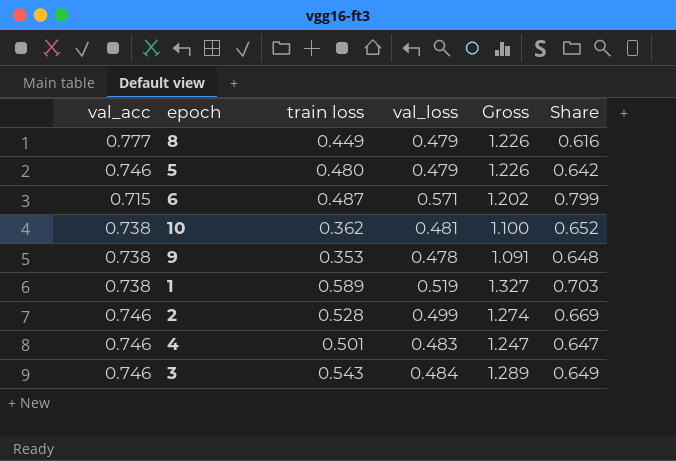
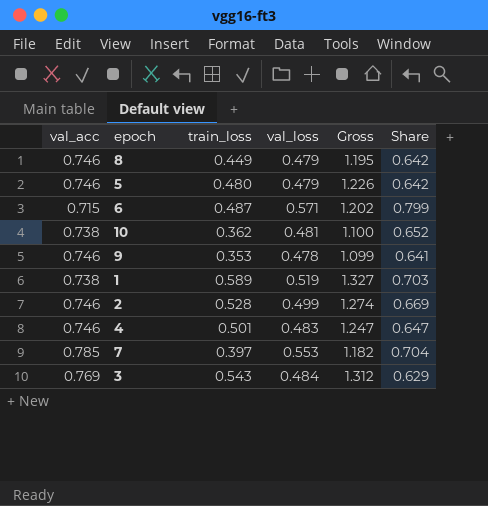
column name: train loss -> train_loss
8 | val_acc: 0.777 -> 0.746
8 | Gross: 1.226 -> 1.195
8 | Share: 0.616 -> 0.642
9 | val_acc: 0.738 -> 0.746
9 | Gross: 1.091 -> 1.099
9 | Share: 0.648 -> 0.641
row 7: none -> 0.785 | 0.397 | 0.553 | 1.182 | 0.704
3 | val_acc: 0.746 -> 0.769
3 | Gross: 1.289 -> 1.312
3 | Share: 0.649 -> 0.629

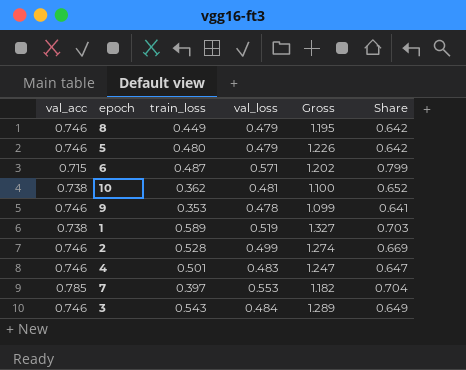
3 | val_acc: 0.769 -> 0.746
3 | Gross: 1.312 -> 1.289
3 | Share: 0.629 -> 0.649

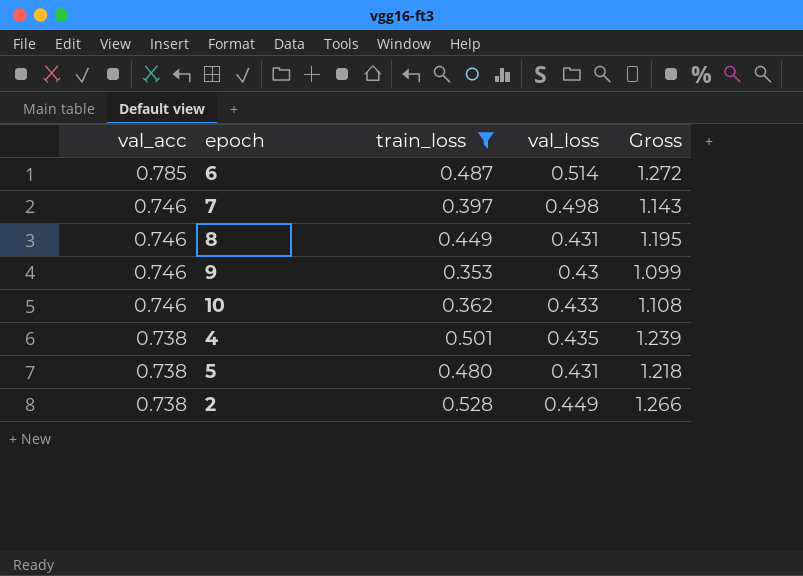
filter: none -> train_loss <= 0.528
row order: none -> val_acc descending
column Share | formula: [val_loss] / [val_acc] -> none
6 | val_acc: 0.715 -> 0.785
6 | val_loss: 0.571 -> 0.514
6 | Gross: 1.202 -> 1.272
7 | val_acc: 0.785 -> 0.746
7 | val_loss: 0.553 -> 0.498
7 | Gross: 1.182 -> 1.143
8 | val_loss: 0.479 -> 0.431
9 | val_loss: 0.478 -> 0.43
10 | val_acc: 0.738 -> 0.746
10 | val_loss: 0.481 -> 0.433
10 | Gross: 1.100 -> 1.108
4 | val_acc: 0.746 -> 0.738
4 | val_loss: 0.483 -> 0.435
4 | Gross: 1.247 -> 1.239
5 | val_acc: 0.746 -> 0.738
5 | val_loss: 0.479 -> 0.431
5 | Gross: 1.226 -> 1.218
2 | val_acc: 0.746 -> 0.738
2 | val_loss: 0.499 -> 0.449
2 | Gross: 1.274 -> 1.266

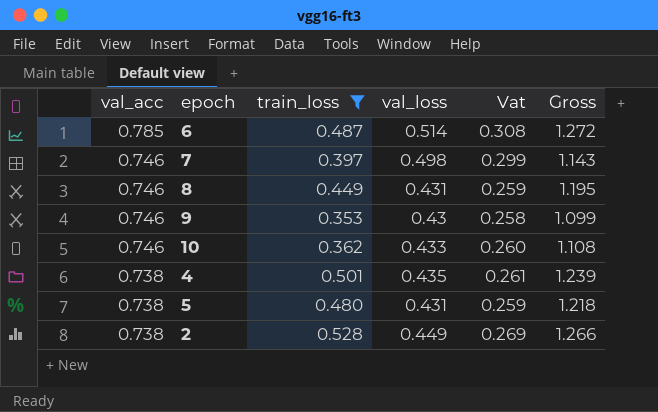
column Vat | formula: none -> [val_loss] * 0.6

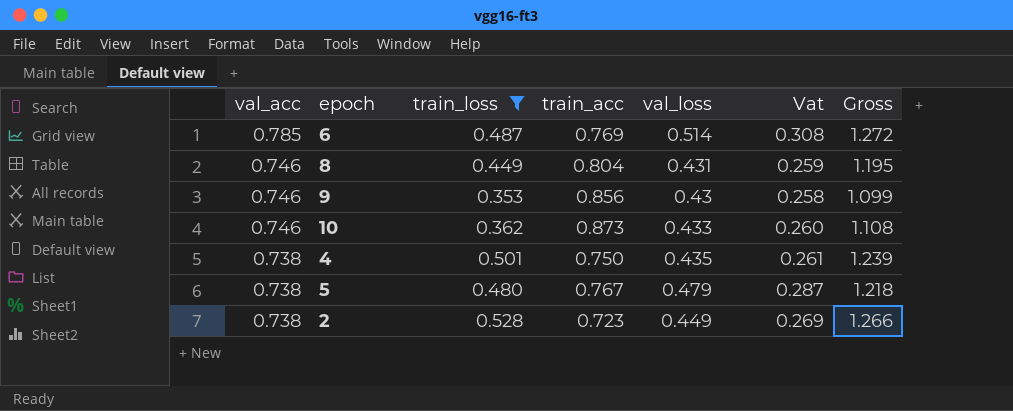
column train_acc | position: none -> 4
row 7: 0.746 | 0.397 | 0.498 | 0.299 | 1.143 -> none
5 | val_loss: 0.431 -> 0.479
5 | Vat: 0.259 -> 0.287

